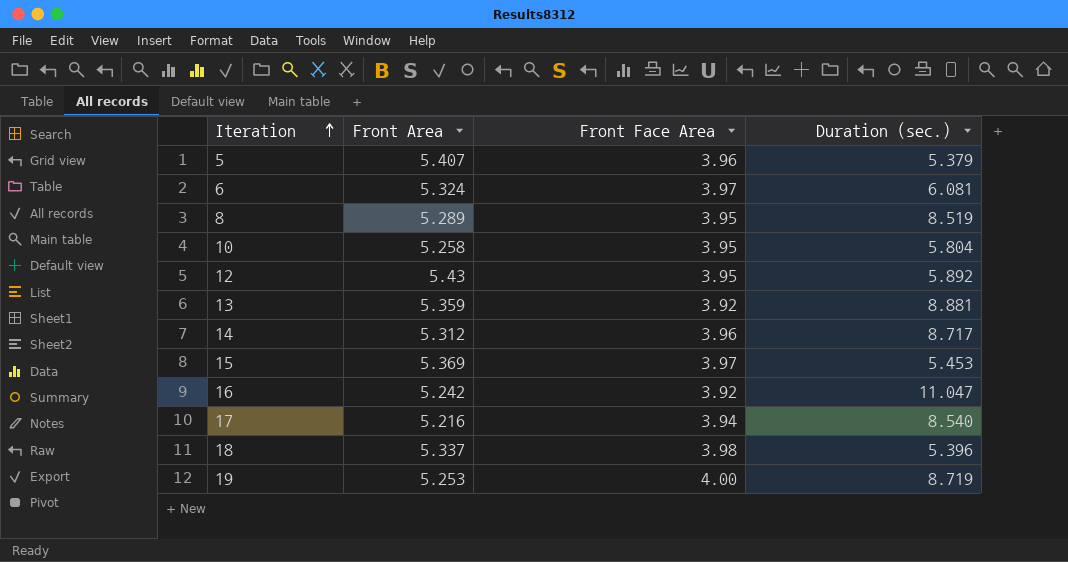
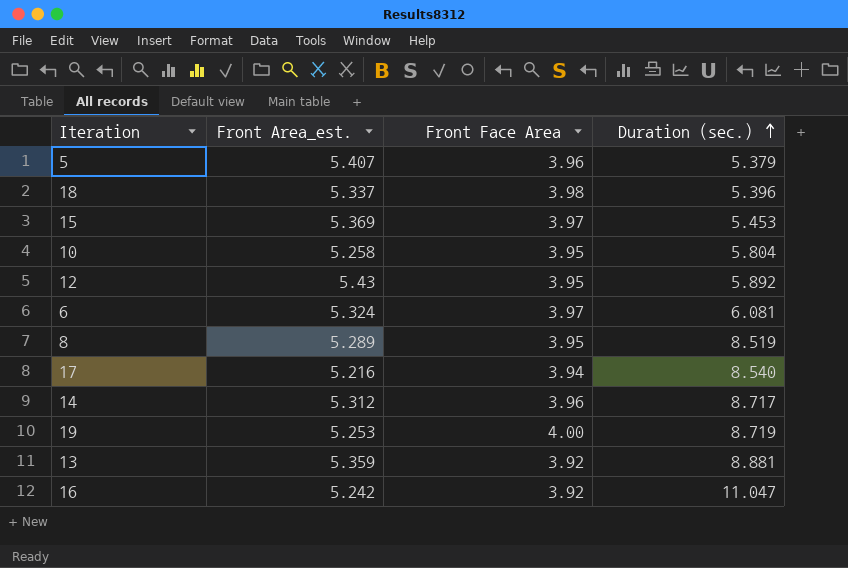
row order: Iteration ascending -> Duration (sec.) ascending
column name: Front Area -> Front Area_est.

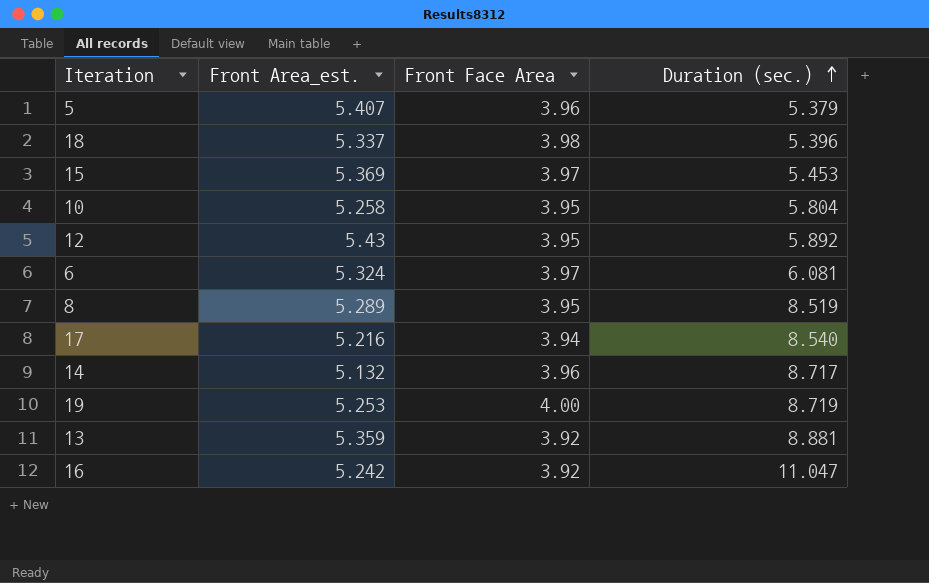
14 | Front Area_est.: 5.312 -> 5.132

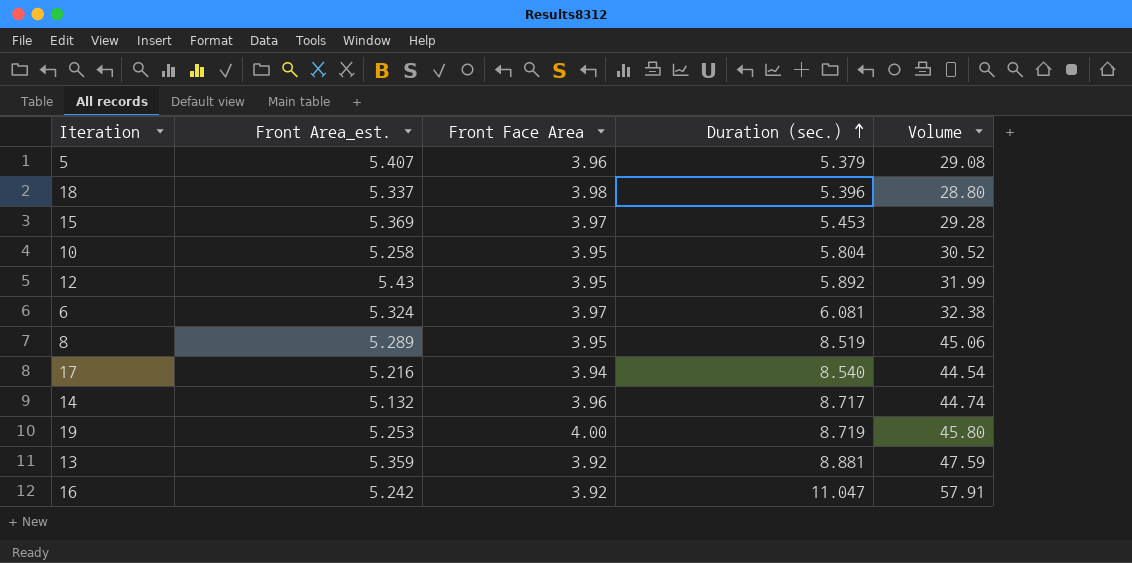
column Volume | formula: none -> [Front Area_est.] * [Duration (sec.)]

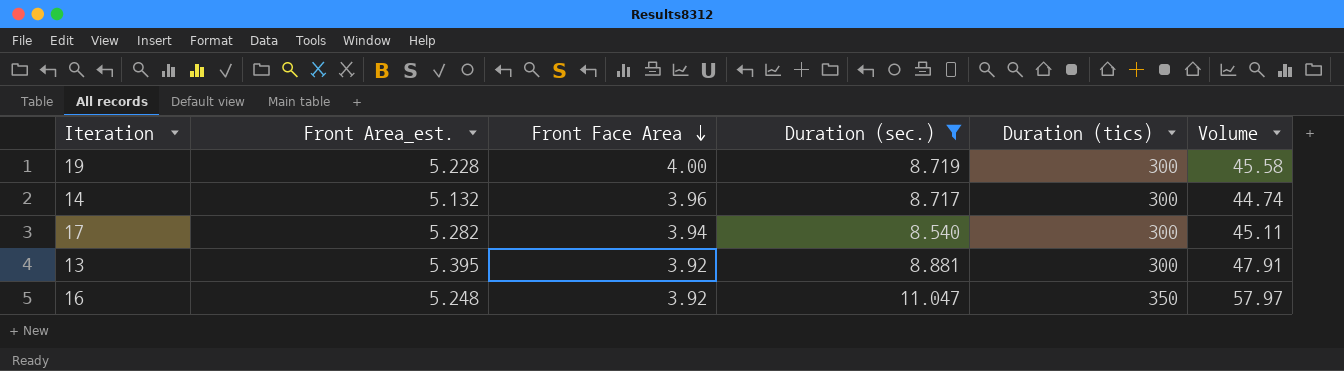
filter: none -> Duration (sec.) >= 8.540
row order: Duration (sec.) ascending -> Front Face Area descending
column Duration (tics) | position: none -> 5
19 | Front Area_est.: 5.253 -> 5.228
19 | Volume: 45.80 -> 45.58
17 | Front Area_est.: 5.216 -> 5.282
17 | Volume: 44.54 -> 45.11
13 | Front Area_est.: 5.359 -> 5.395
13 | Volume: 47.59 -> 47.91
16 | Front Area_est.: 5.242 -> 5.248
16 | Volume: 57.91 -> 57.97

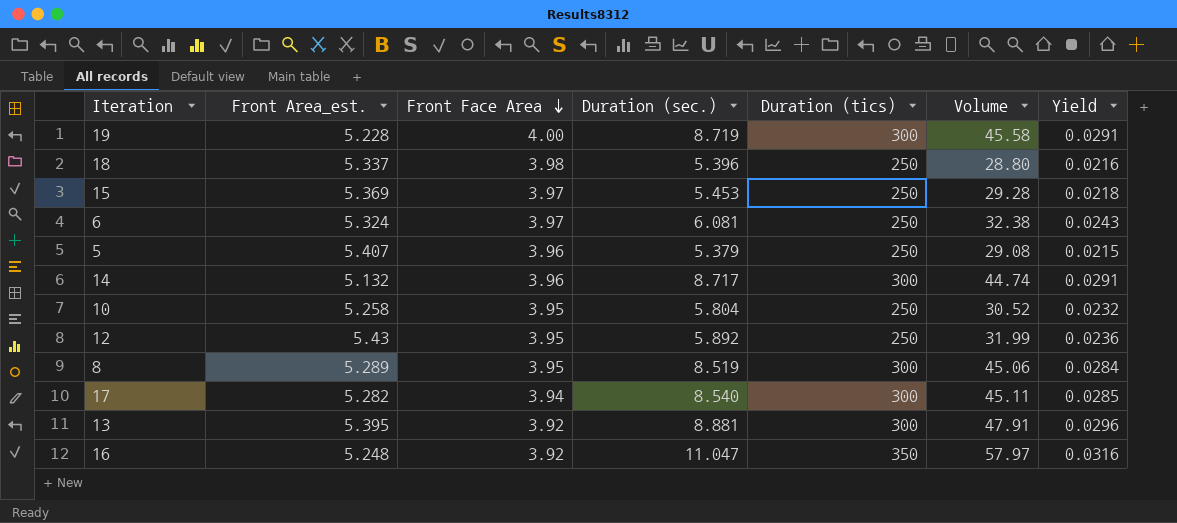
filter: Duration (sec.) >= 8.540 -> none
column Yield | formula: none -> [Duration (sec.)] / [Duration (tics)]

